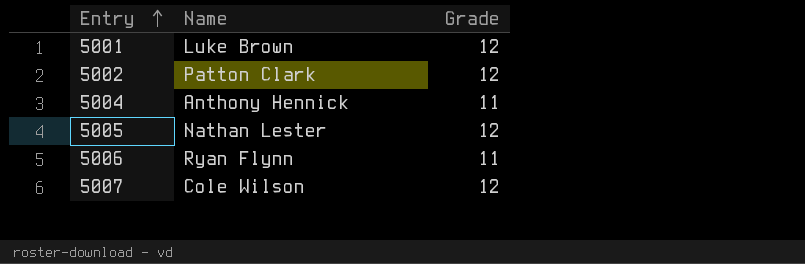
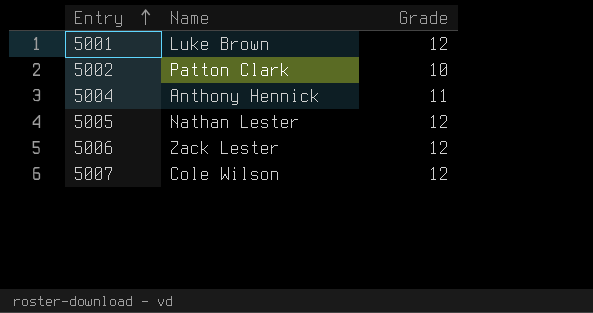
5002 | Grade: 12 -> 10
5006 | Name: Ryan Flynn -> Zack Lester
5006 | Grade: 11 -> 12

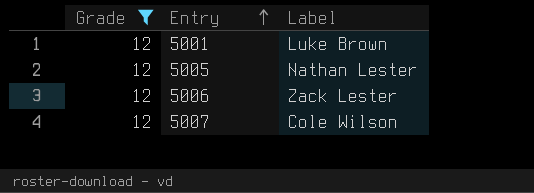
filter: none -> Grade = 12
column Grade | position: 3 -> 1
column name: Name -> Label

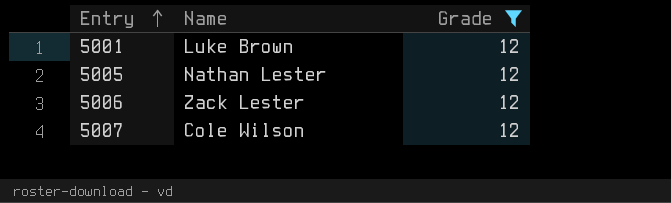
column name: Label -> Name
column Grade | position: 1 -> 3

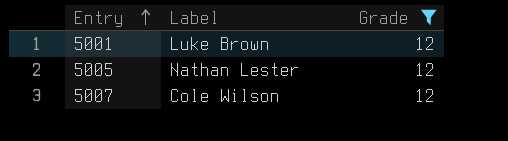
column name: Name -> Label
row 5006: Zack Lester | 12 -> none

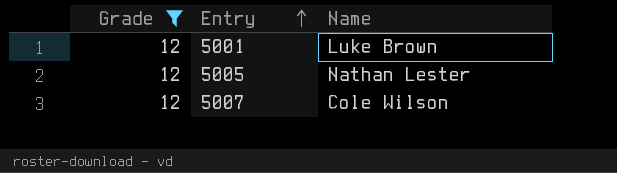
column Grade | position: 3 -> 1
column name: Label -> Name

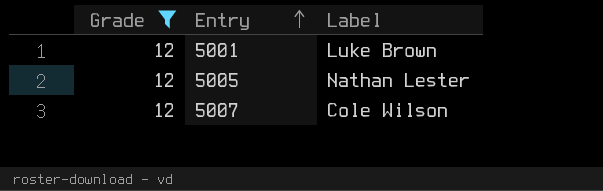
column name: Name -> Label

